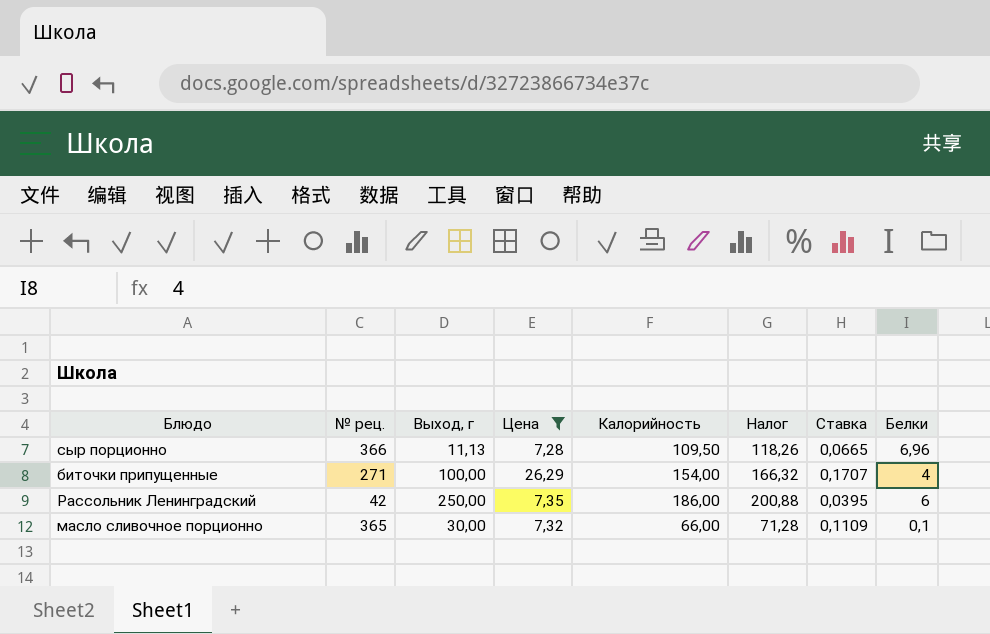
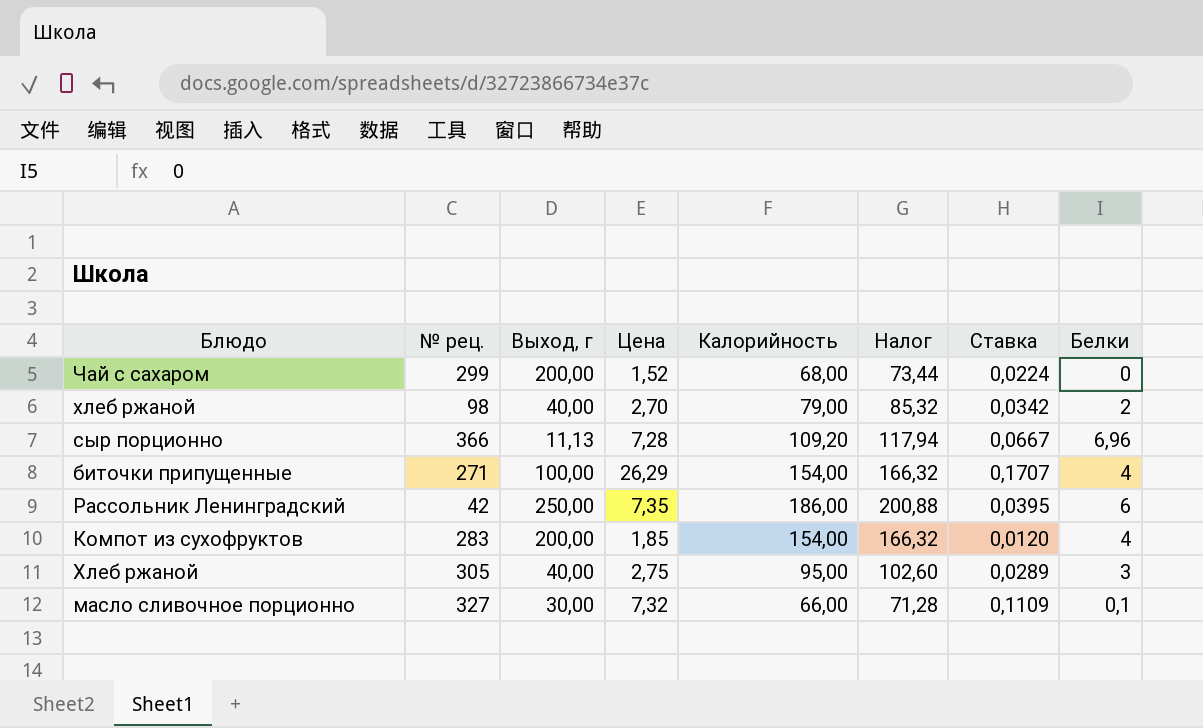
filter: Цена >= 7,28 -> none
сыр порционно | Калорийность: 109,50 -> 109,20
сыр порционно | Налог: 118,26 -> 117,94
сыр порционно | Ставка: 0,0665 -> 0,0667
масло сливочное порционно | № рец.: 365 -> 327

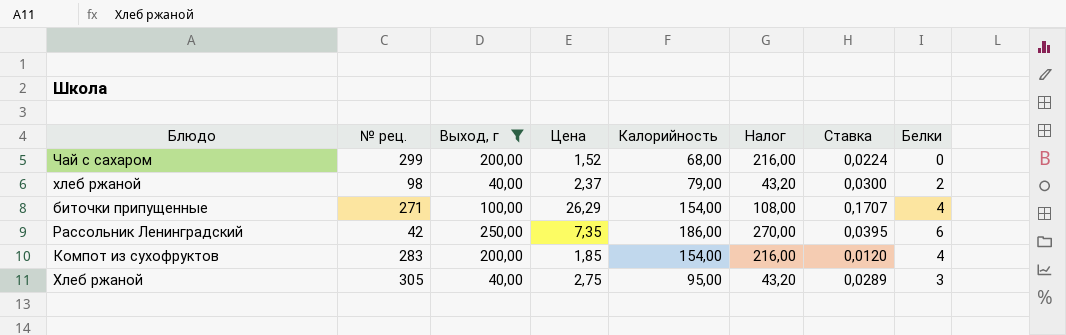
filter: none -> Выход, г >= 40,00
column Налог | formula: [Калорийность] * 1,08 -> [Выход, г] * 1,08
хлеб ржаной | Цена: 2,70 -> 2,37
хлеб ржаной | Ставка: 0,0342 -> 0,0300

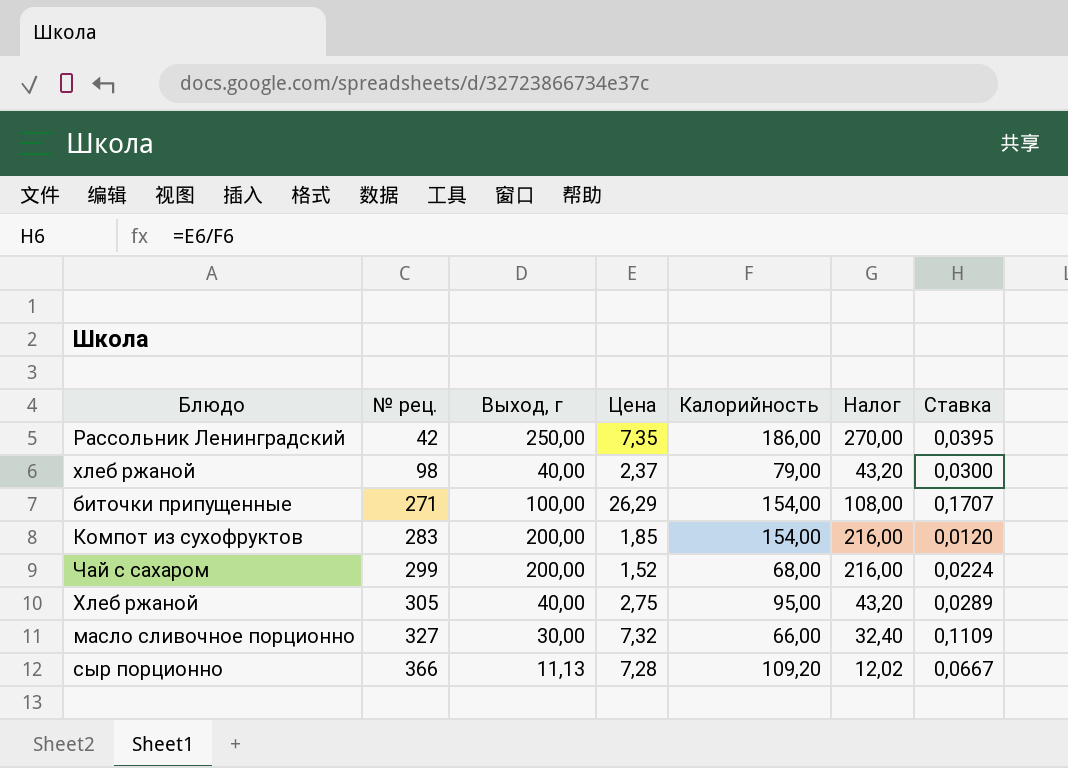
filter: Выход, г >= 40,00 -> none
row order: none -> № рец. ascending
column Белки | position: 8 -> none

